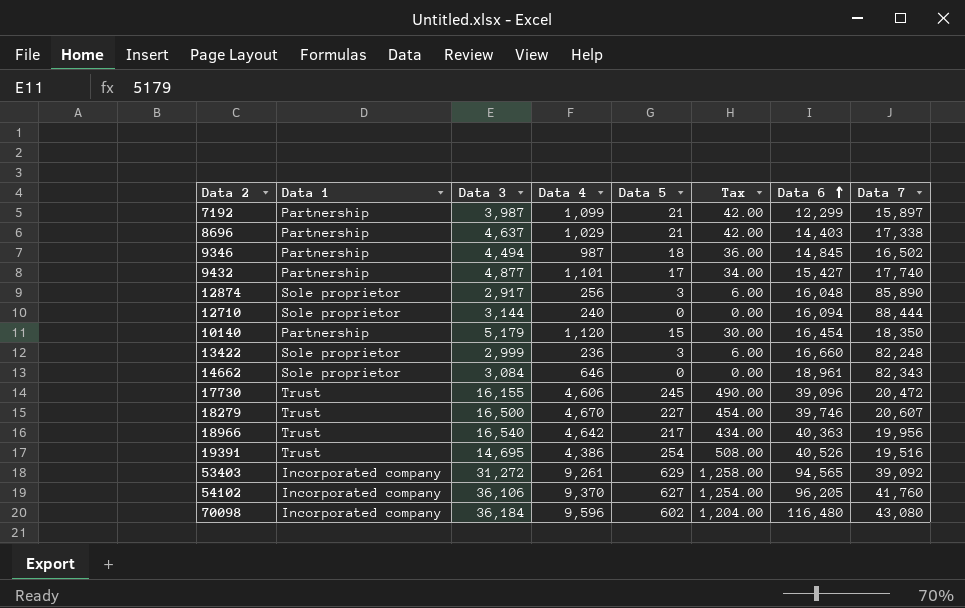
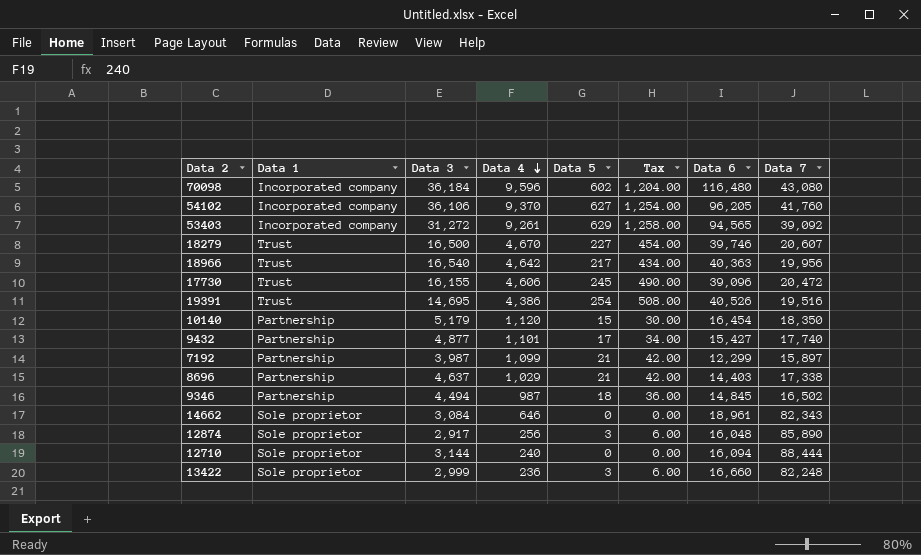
row order: Data 6 ascending -> Data 4 descending

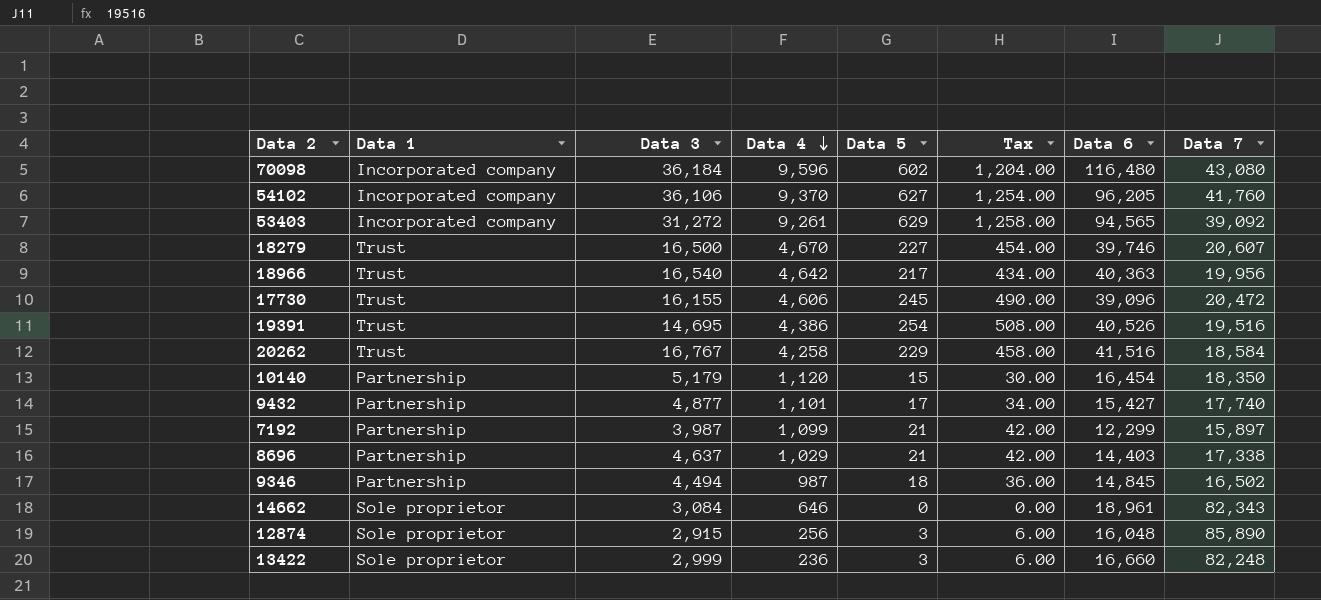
row 12710: Sole proprietor | 3,144 | 240 | 0 | 0.00 | 16,094 | 88,444 -> none
row 20262: none -> Trust | 16,767 | 4,258 | 229 | 458.00 | 41,516 | 18,584
12874 | Data 3: 2,917 -> 2,915

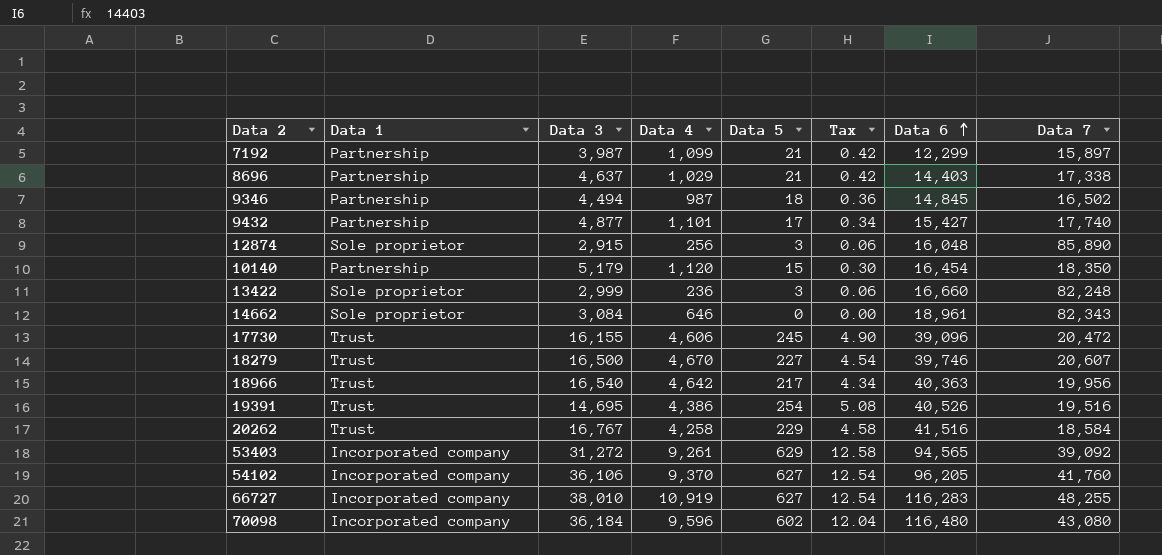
row order: Data 4 descending -> Data 6 ascending
column Tax | formula: [Data 5] * 2 -> [Data 5] * 0.02
row 66727: none -> Incorporated company | 38,010 | 10,919 | 627 | 12.54 | 116,283 | 48,255

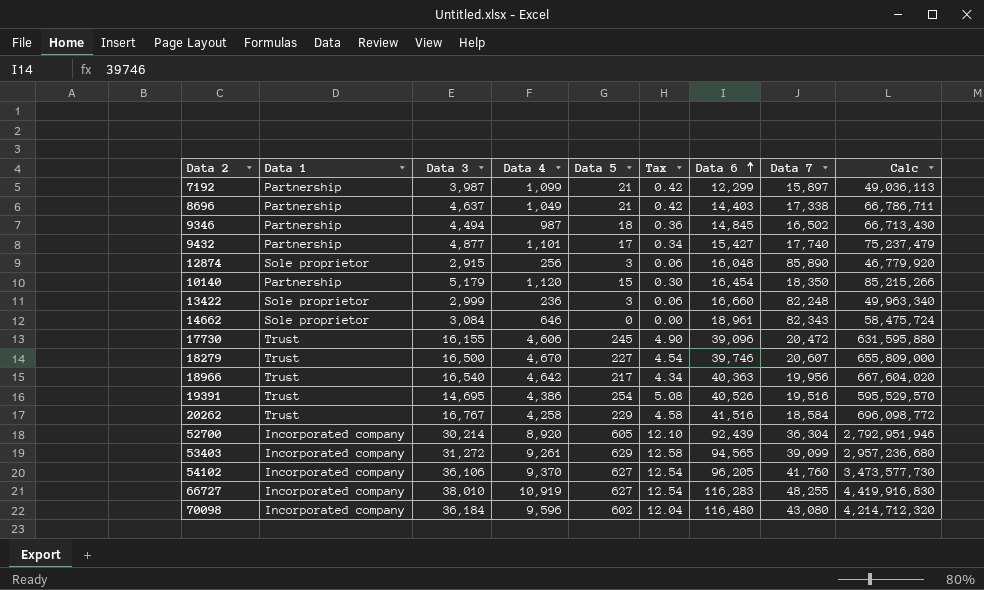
column Calc | formula: none -> [Data 3] * [Data 6]
8696 | Data 4: 1,029 -> 1,049
row 52700: none -> Incorporated company | 30,214 | 8,920 | 605 | 12.10 | 92,439 | 36,304 | 2,792,951,946
53403 | Data 7: 39,092 -> 39,099

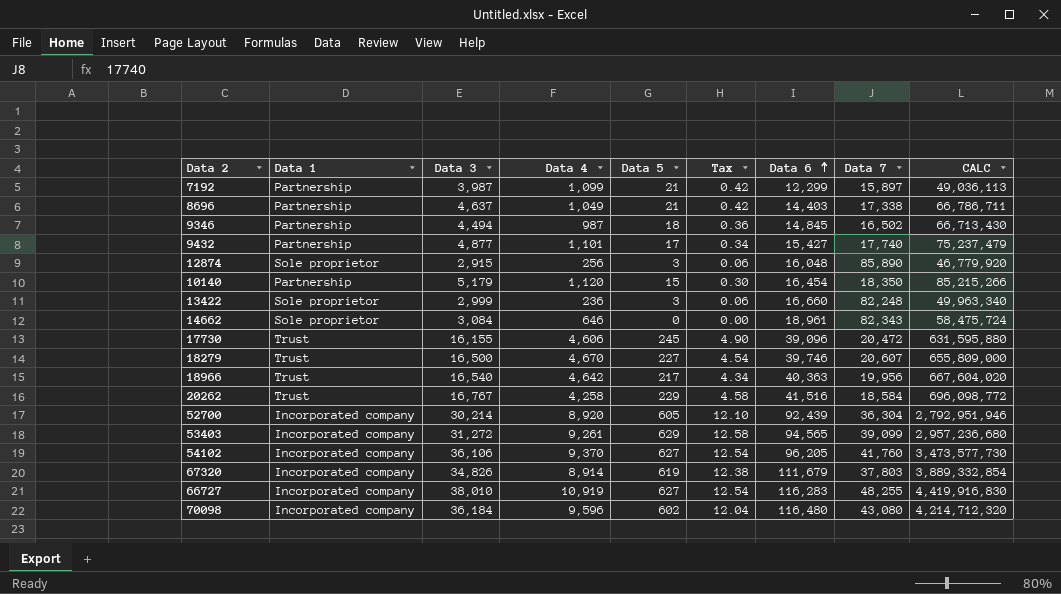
column name: Calc -> CALC
row 19391: Trust | 14,695 | 4,386 | 254 | 5.08 | 40,526 | 19,516 | 595,529,570 -> none
row 67320: none -> Incorporated company | 34,826 | 8,914 | 619 | 12.38 | 111,679 | 37,803 | 3,889,332,854

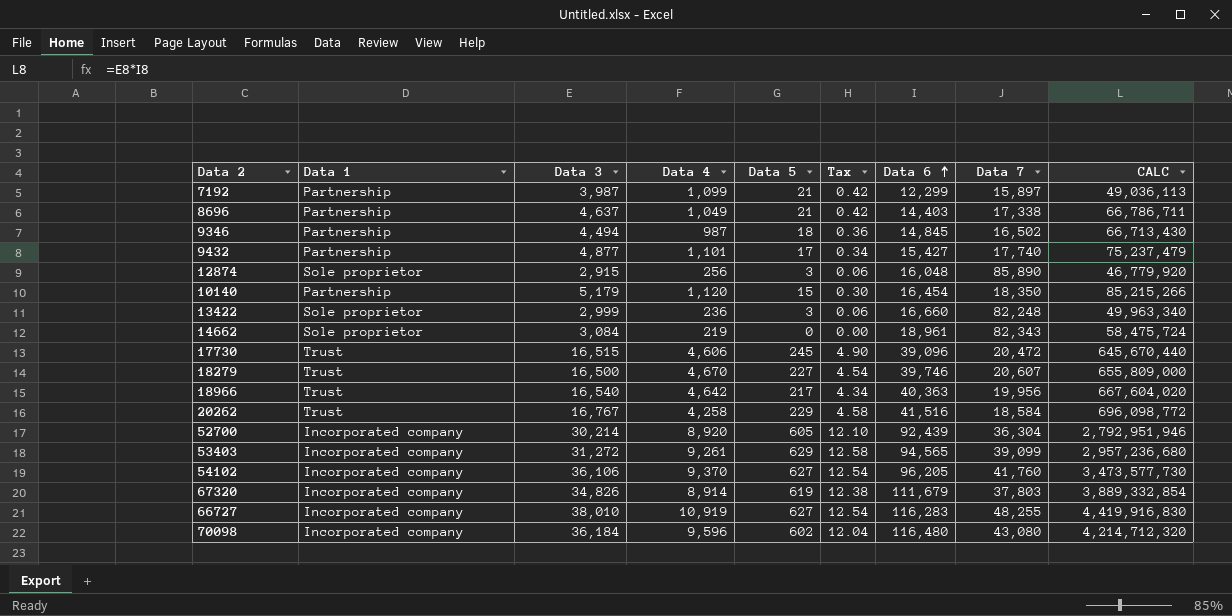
14662 | Data 4: 646 -> 219
17730 | Data 3: 16,155 -> 16,515
17730 | CALC: 631,595,880 -> 645,670,440

